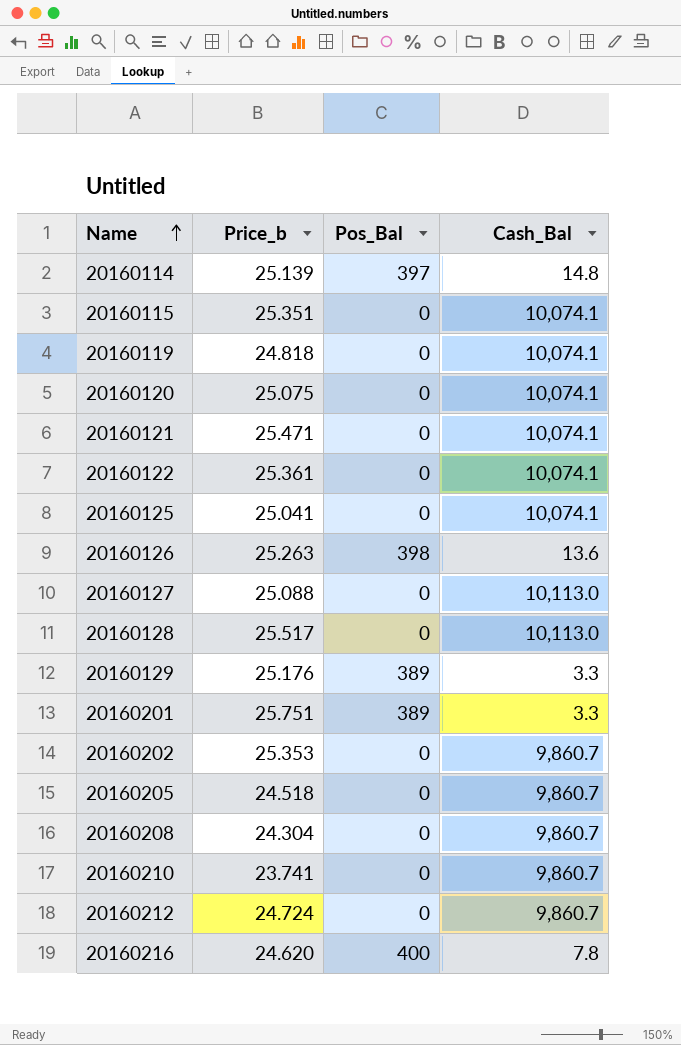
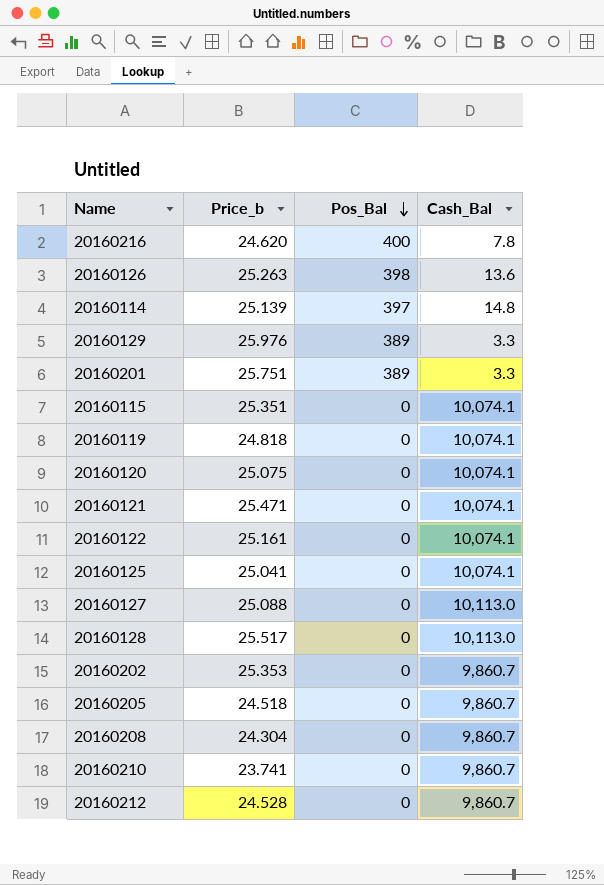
row order: Name ascending -> Pos_Bal descending
20160129 | Price_b: 25.176 -> 25.976
20160122 | Price_b: 25.361 -> 25.161
20160212 | Price_b: 24.724 -> 24.528

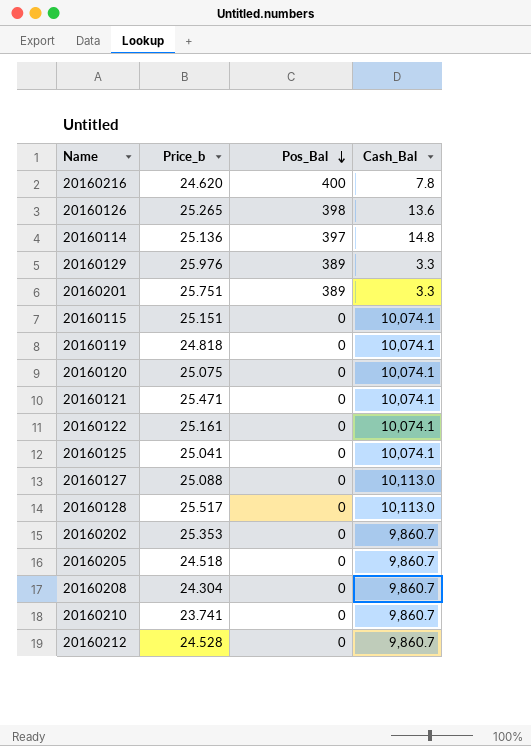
20160126 | Price_b: 25.263 -> 25.265
20160114 | Price_b: 25.139 -> 25.136
20160115 | Price_b: 25.351 -> 25.151

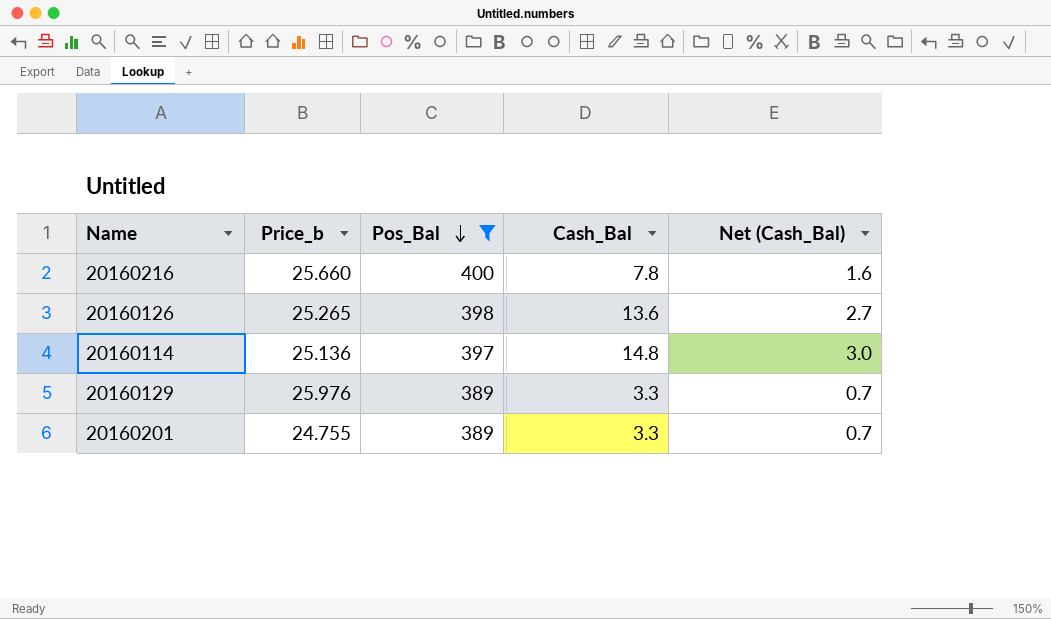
filter: none -> Pos_Bal != 0
column Net (Cash_Bal) | formula: none -> [Cash_Bal] * 0.2
20160216 | Price_b: 24.620 -> 25.660
20160201 | Price_b: 25.751 -> 24.755

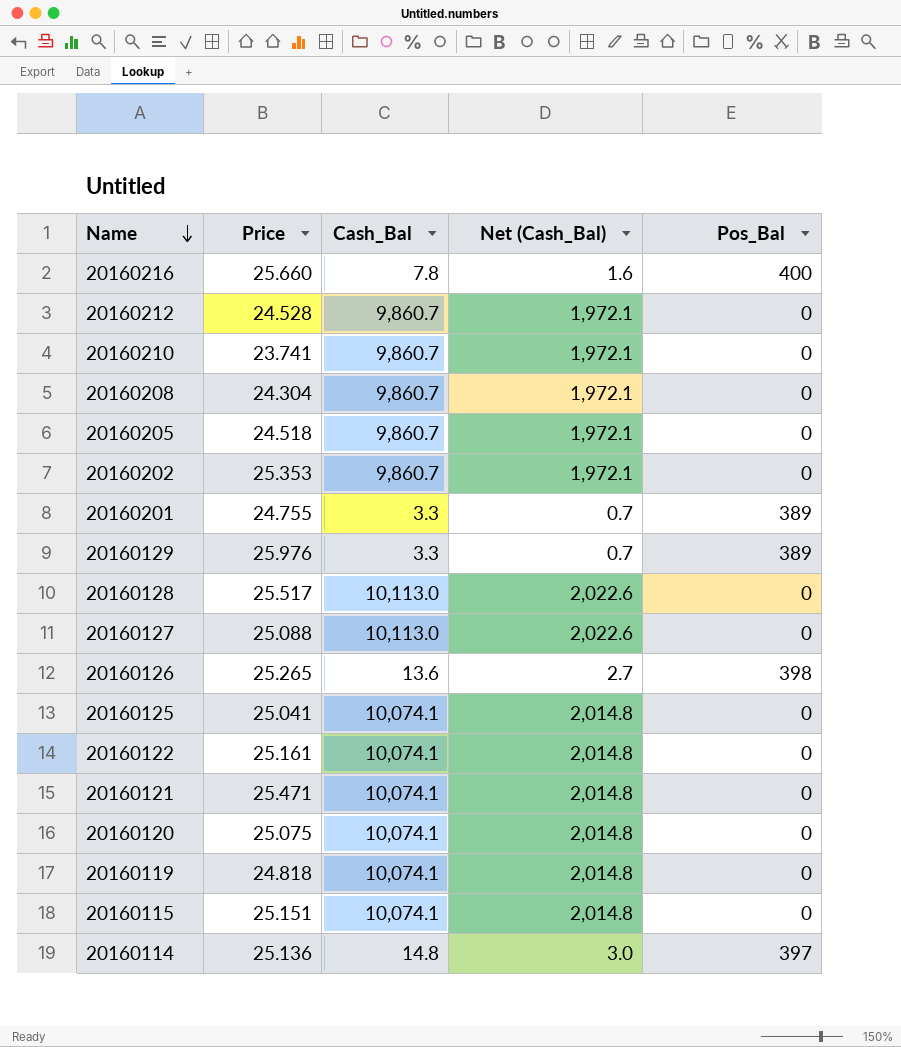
filter: Pos_Bal != 0 -> none
row order: Pos_Bal descending -> Name descending
column name: Price_b -> Price
column Pos_Bal | position: 3 -> 5

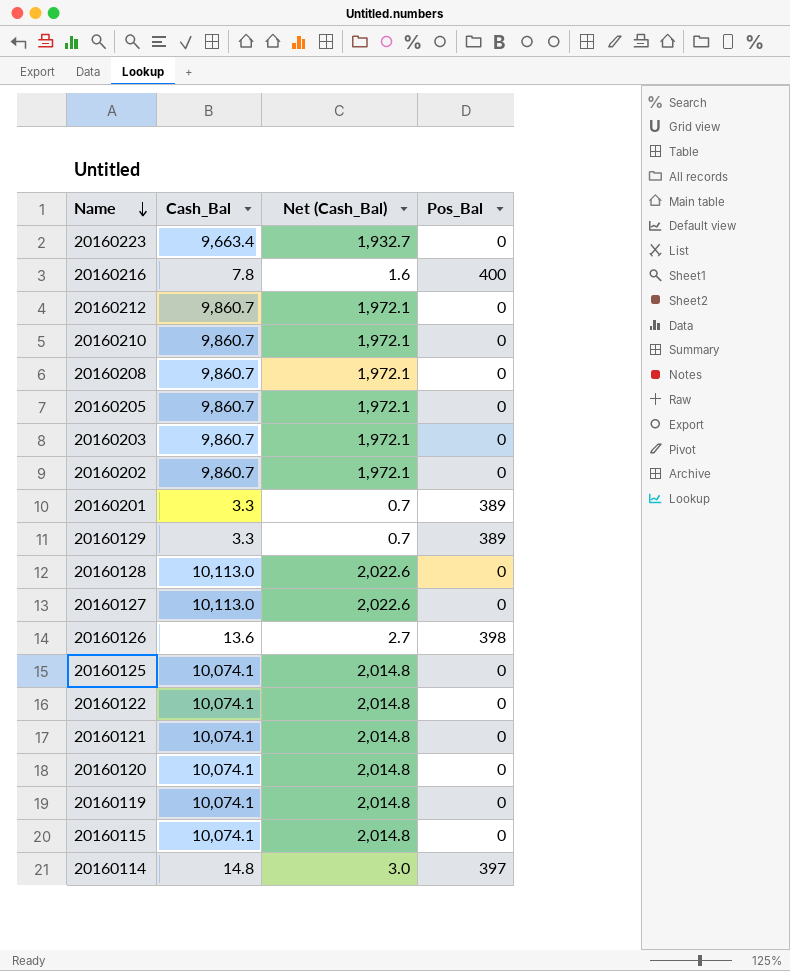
column Price | position: 2 -> none
row 20160223: none -> 9,663.4 | 1,932.7 | 0
row 20160203: none -> 9,860.7 | 1,972.1 | 0

